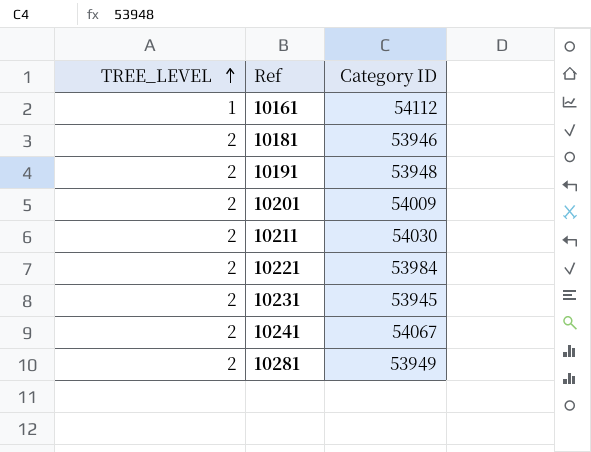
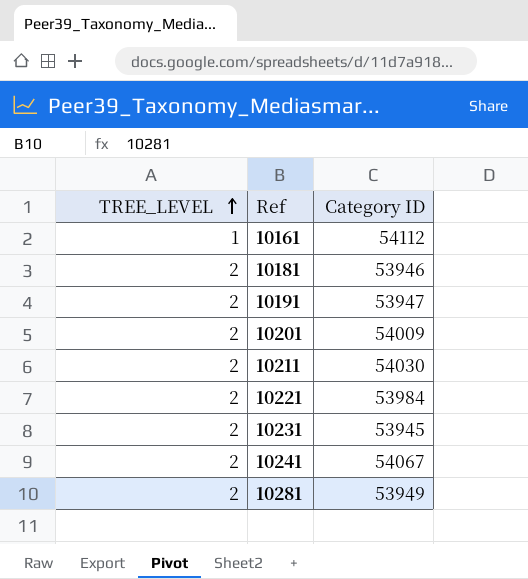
10191 | Category ID: 53948 -> 53947

